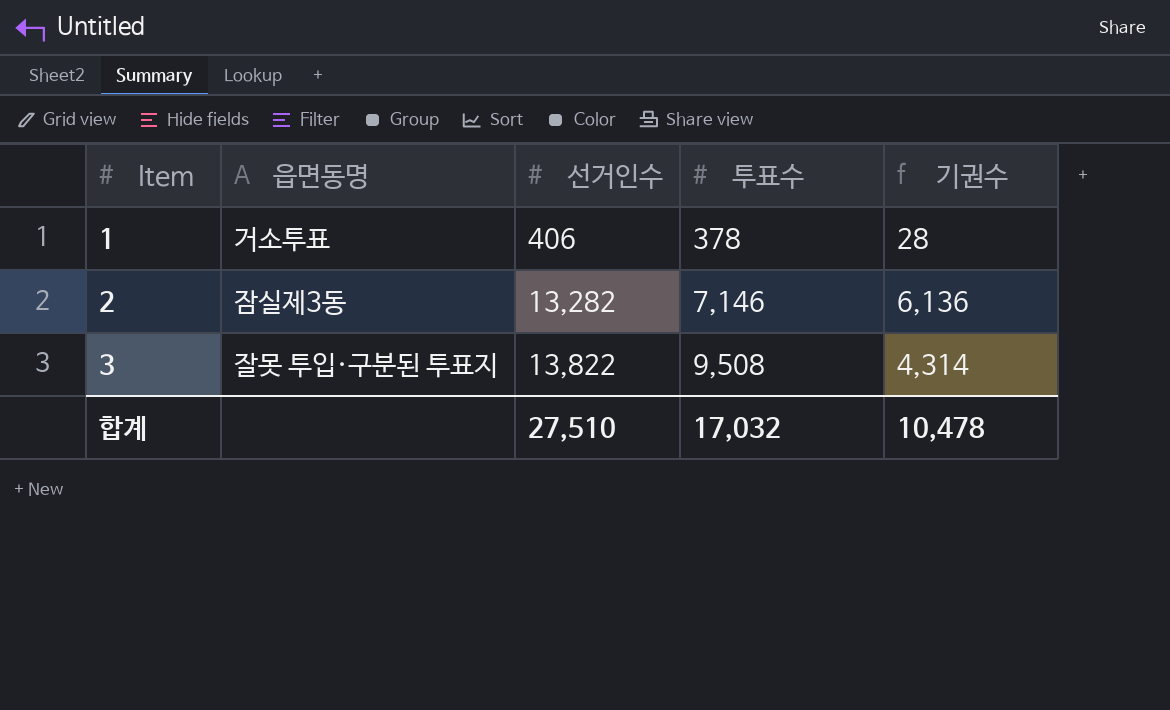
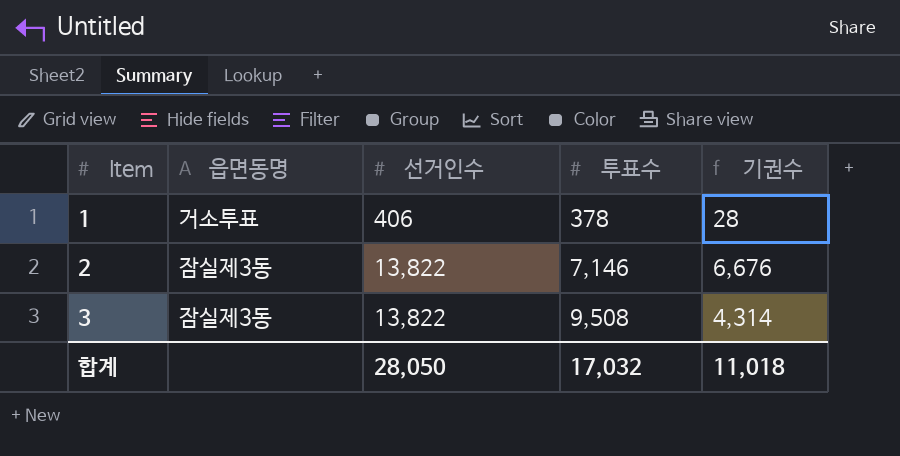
2 | 선거인수: 13,282 -> 13,822
2 | 기권수: 6,136 -> 6,676
3 | 읍면동명: 잘못 투입·구분된 투표지 -> 잠실제3동
합계 | 선거인수: 27,510 -> 28,050
합계 | 기권수: 10,478 -> 11,018

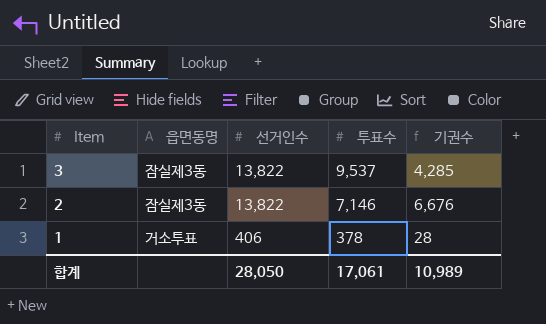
row order: Item ascending -> Item descending
3 | 투표수: 9,508 -> 9,537
3 | 기권수: 4,314 -> 4,285
합계 | 투표수: 17,032 -> 17,061
합계 | 기권수: 11,018 -> 10,989

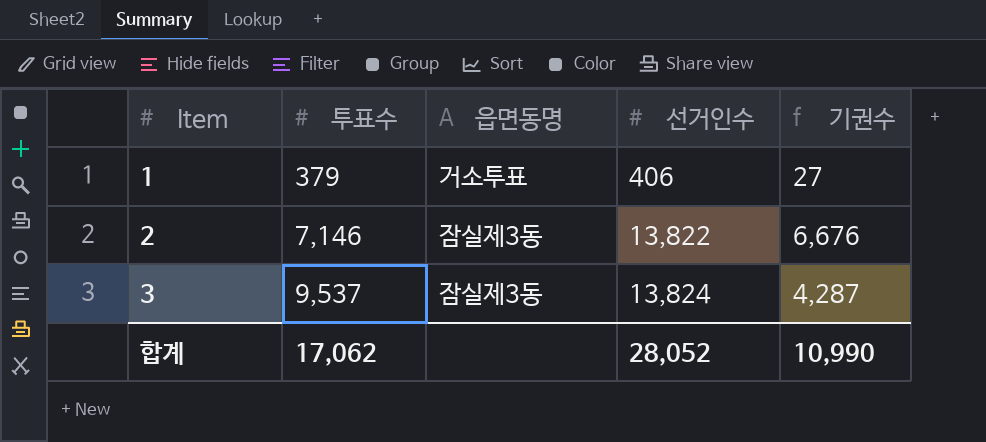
row order: Item descending -> Item ascending
column 투표수 | position: 4 -> 2
1 | 투표수: 378 -> 379
1 | 기권수: 28 -> 27
3 | 선거인수: 13,822 -> 13,824
3 | 기권수: 4,285 -> 4,287
합계 | 투표수: 17,061 -> 17,062
합계 | 선거인수: 28,050 -> 28,052
합계 | 기권수: 10,989 -> 10,990

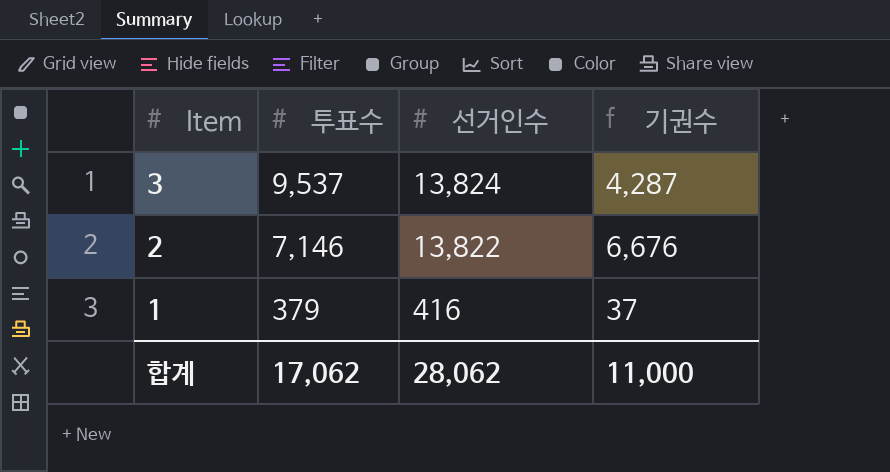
row order: Item ascending -> Item descending
column 읍면동명 | position: 3 -> none
1 | 선거인수: 406 -> 416
1 | 기권수: 27 -> 37
합계 | 선거인수: 28,052 -> 28,062
합계 | 기권수: 10,990 -> 11,000

